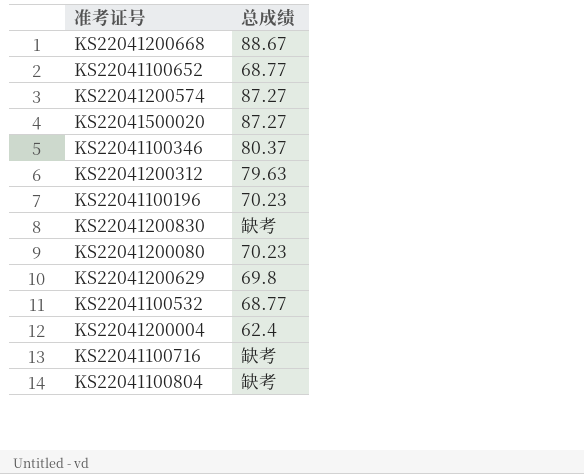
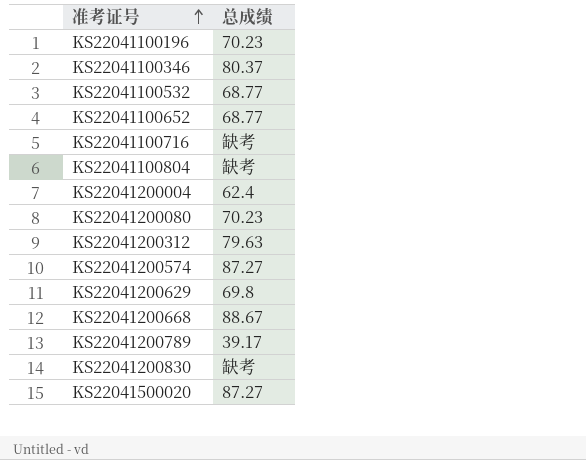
row order: none -> 准考证号 ascending
row KS22041200789: none -> 39.17

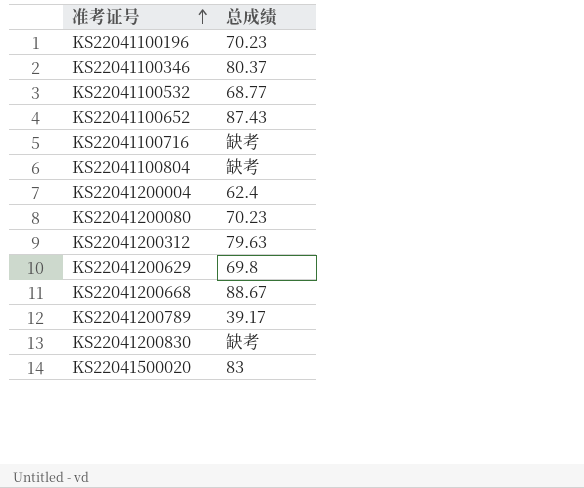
row KS22041200574: 87.27 -> none
KS22041100652 | 总成绩: 68.77 -> 87.43
KS22041500020 | 总成绩: 87.27 -> 83

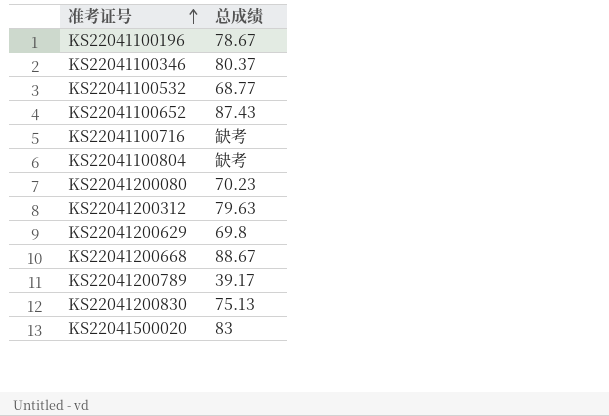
row KS22041200004: 62.4 -> none
KS22041100196 | 总成绩: 70.23 -> 78.67
KS22041200830 | 总成绩: 缺考 -> 75.13

